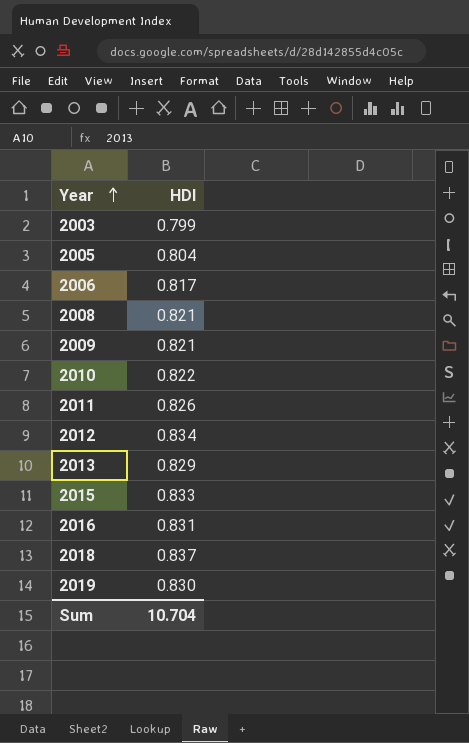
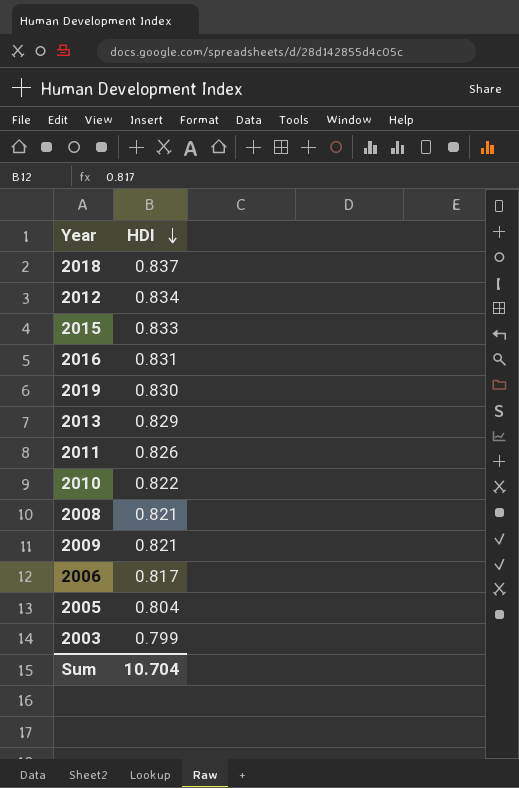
row order: Year ascending -> HDI descending

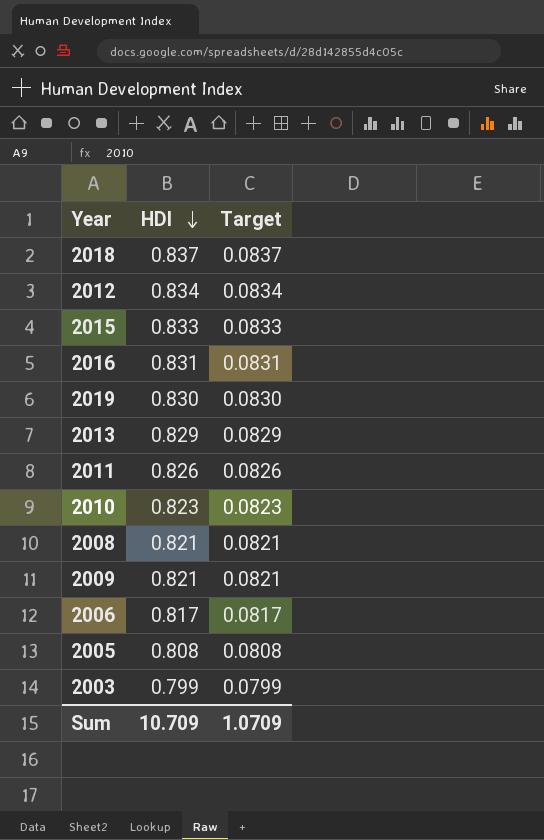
column Target | formula: none -> [HDI] * 0.1
2010 | HDI: 0.822 -> 0.823
2005 | HDI: 0.804 -> 0.808
Sum | HDI: 10.704 -> 10.709

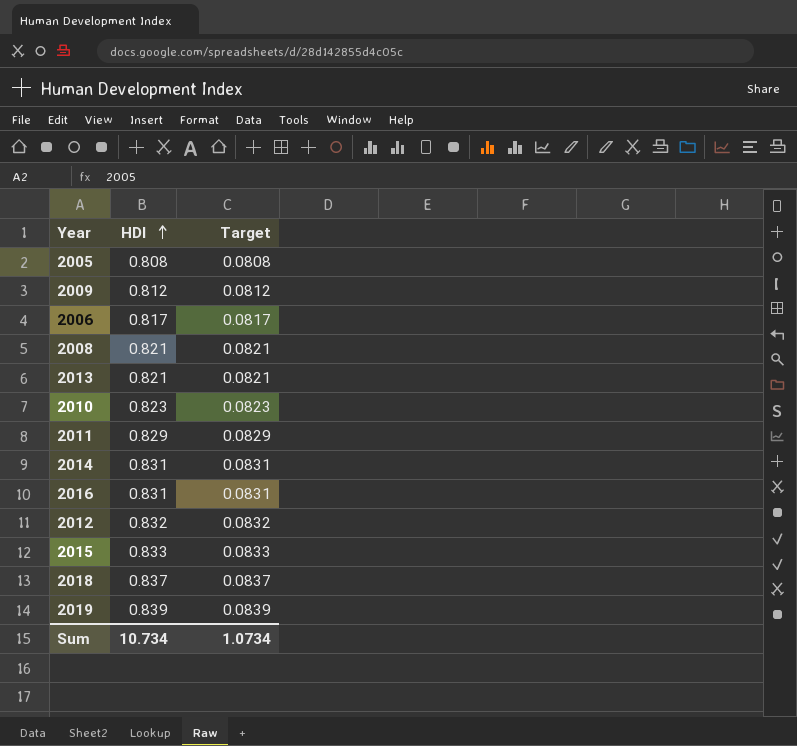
row order: HDI descending -> HDI ascending
row 2003: 0.799 | 0.0799 -> none
2009 | HDI: 0.821 -> 0.812
2009 | Target: 0.0821 -> 0.0812
2013 | HDI: 0.829 -> 0.821
2013 | Target: 0.0829 -> 0.0821
2011 | HDI: 0.826 -> 0.829
2011 | Target: 0.0826 -> 0.0829
row 2014: none -> 0.831 | 0.0831
2012 | HDI: 0.834 -> 0.832
2012 | Target: 0.0834 -> 0.0832
2019 | HDI: 0.830 -> 0.839
2019 | Target: 0.0830 -> 0.0839
Sum | HDI: 10.709 -> 10.734
Sum | Target: 1.0709 -> 1.0734

